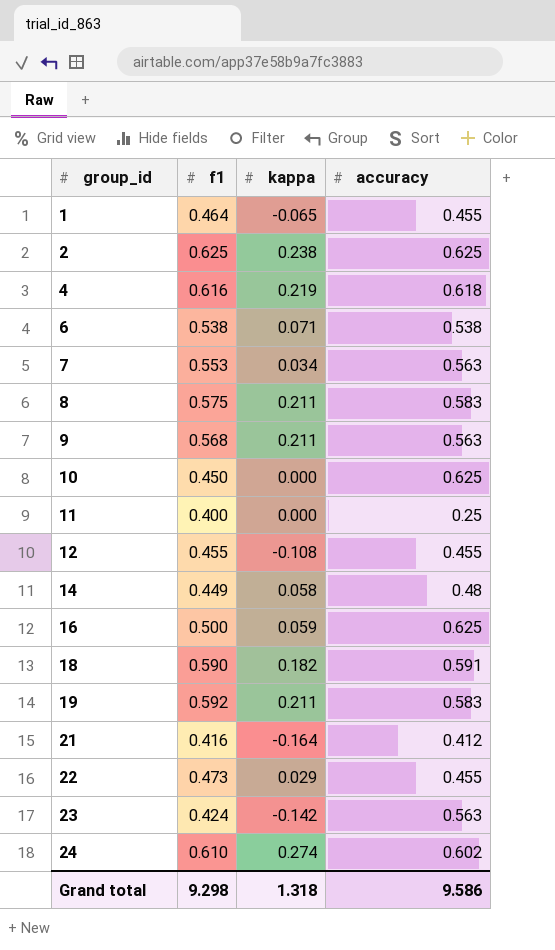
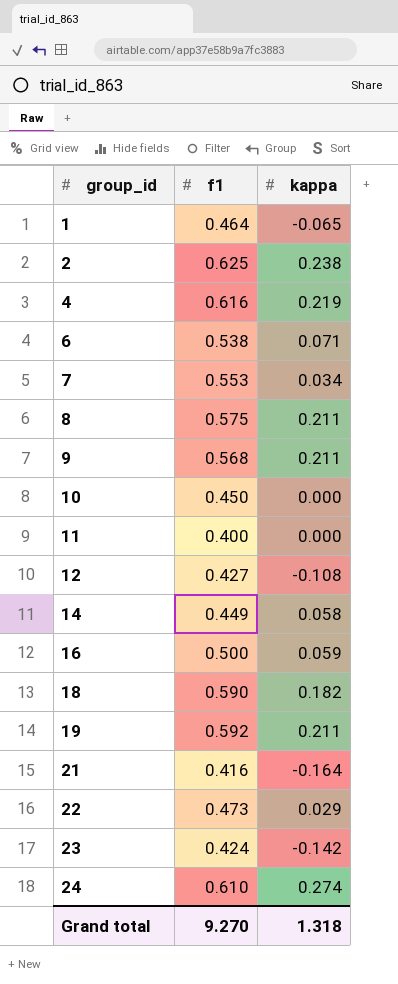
column accuracy | position: 4 -> none
12 | f1: 0.455 -> 0.427
Grand total | f1: 9.298 -> 9.270

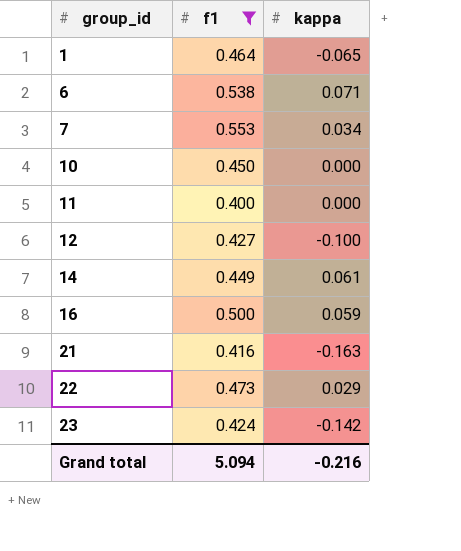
filter: none -> f1 <= 0.553
12 | kappa: -0.108 -> -0.100
14 | kappa: 0.058 -> 0.061
21 | kappa: -0.164 -> -0.163
Grand total | f1: 9.270 -> 5.094
Grand total | kappa: 1.318 -> -0.216

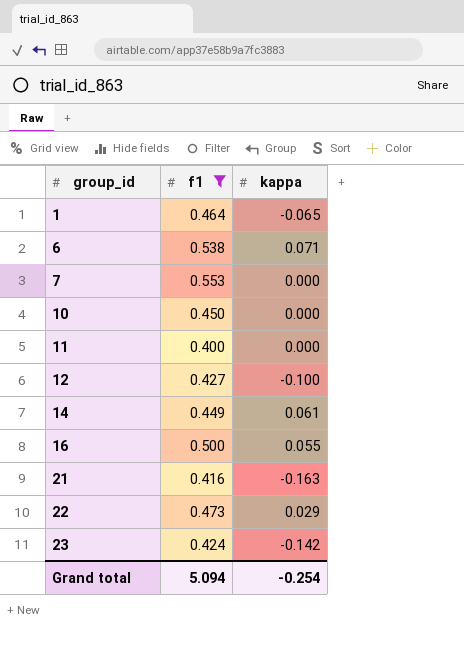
7 | kappa: 0.034 -> 0.000
16 | kappa: 0.059 -> 0.055
Grand total | kappa: -0.216 -> -0.254

